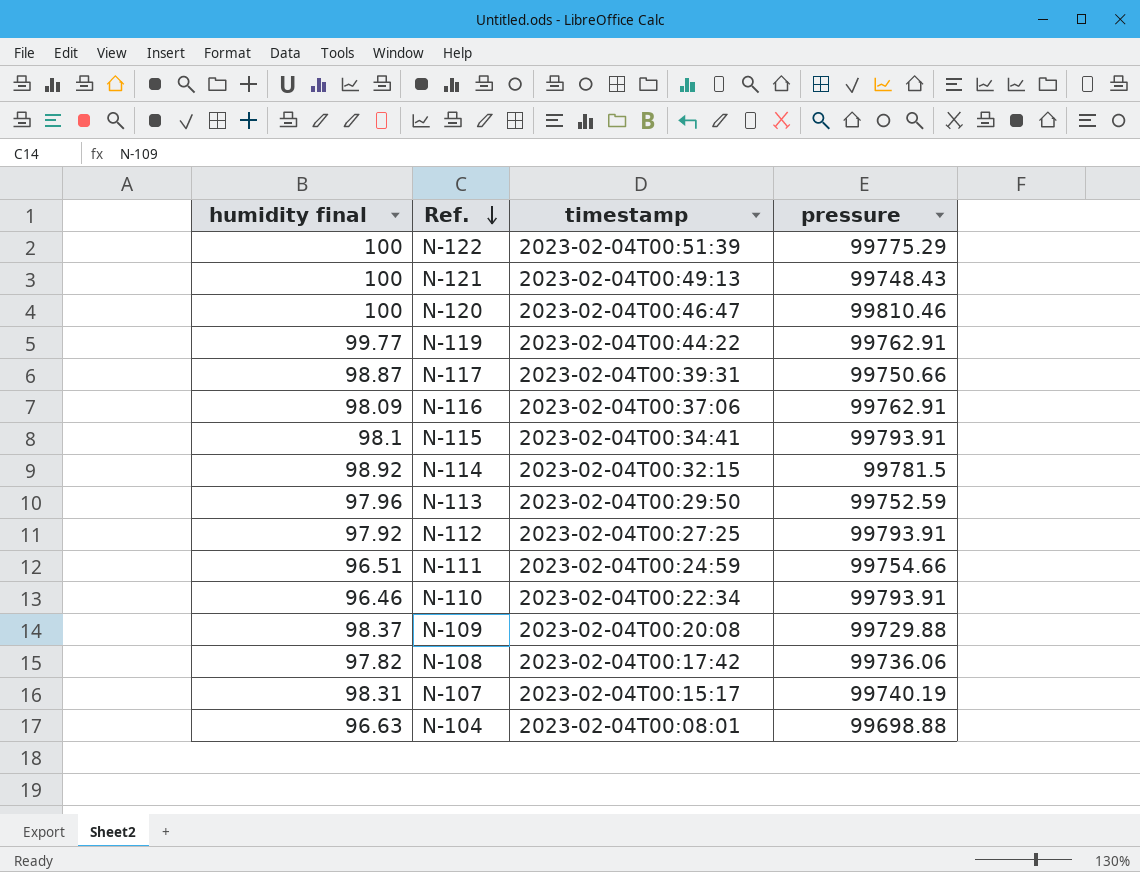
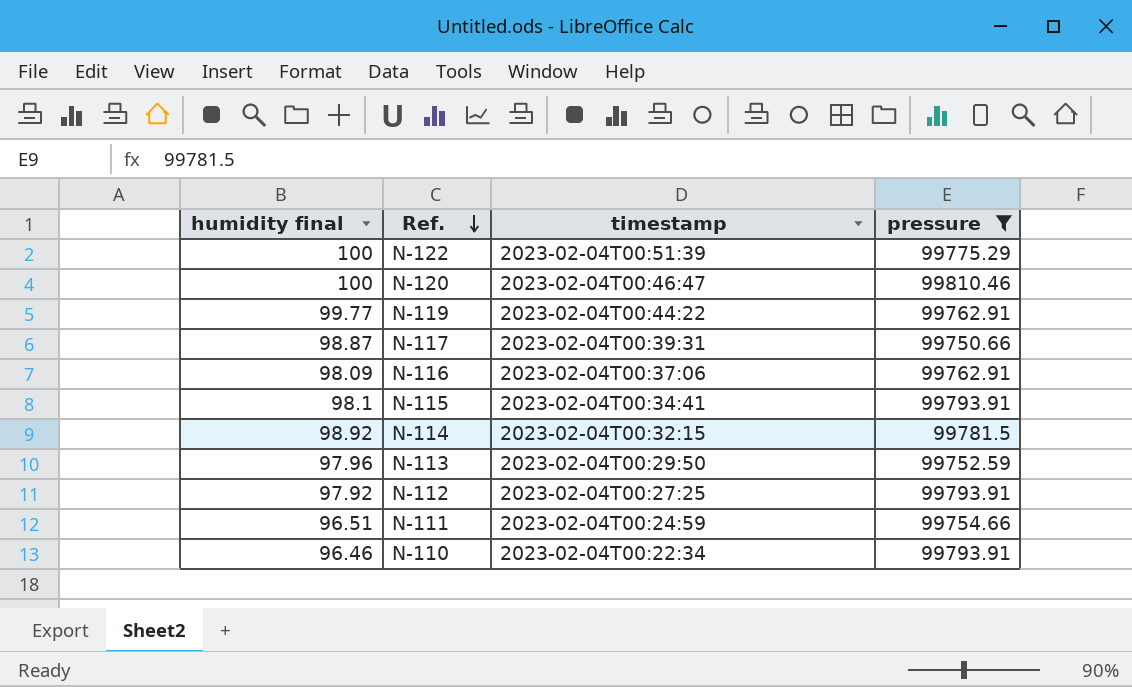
filter: none -> pressure >= 99750.66

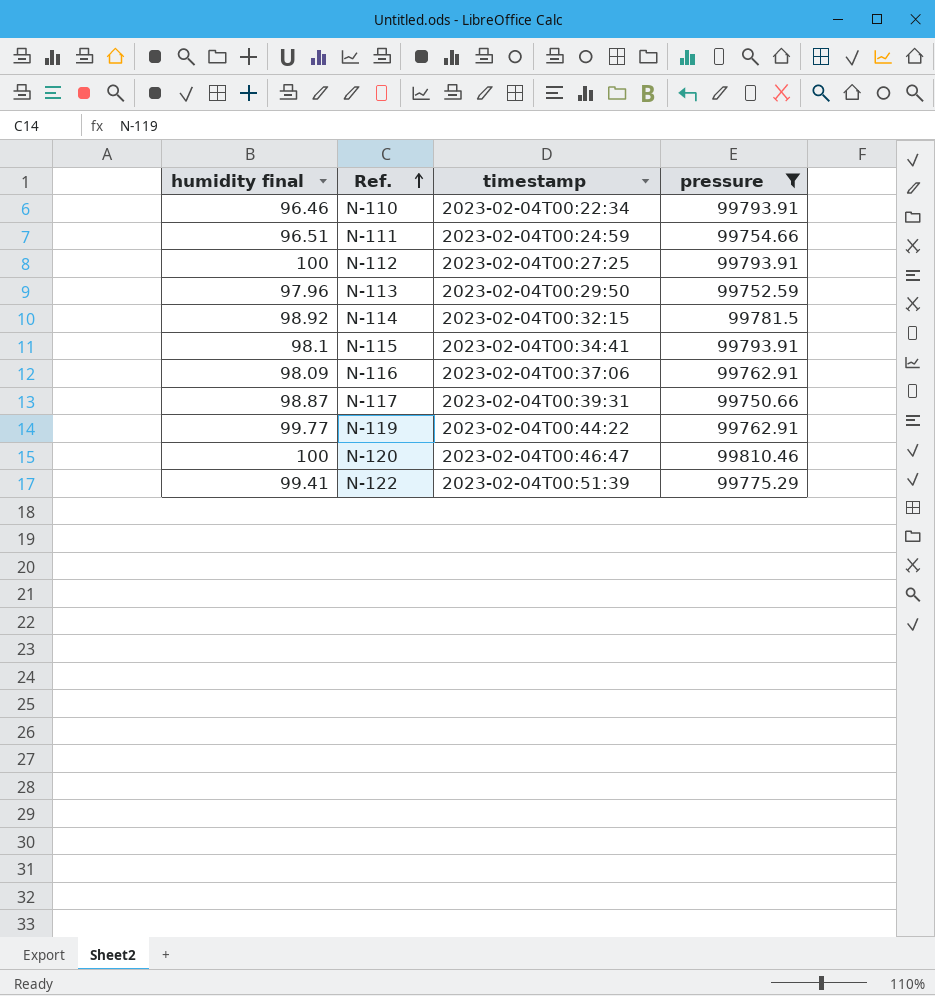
row order: Ref. descending -> Ref. ascending
N-112 | humidity final: 97.92 -> 100
N-122 | humidity final: 100 -> 99.41

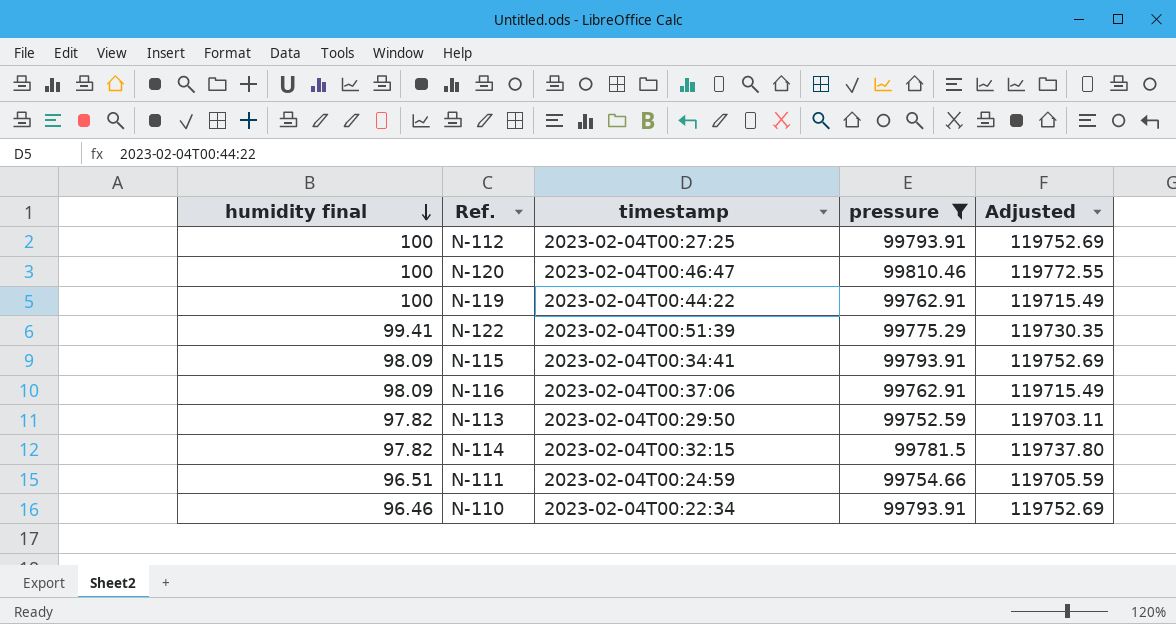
row order: Ref. ascending -> humidity final descending
column Adjusted | formula: none -> [pressure] * 1.2
row N-117: 98.87 | 2023-02-04T00:39:31 | 99750.66 -> none
N-119 | humidity final: 99.77 -> 100
N-115 | humidity final: 98.1 -> 98.09
N-113 | humidity final: 97.96 -> 97.82
N-114 | humidity final: 98.92 -> 97.82

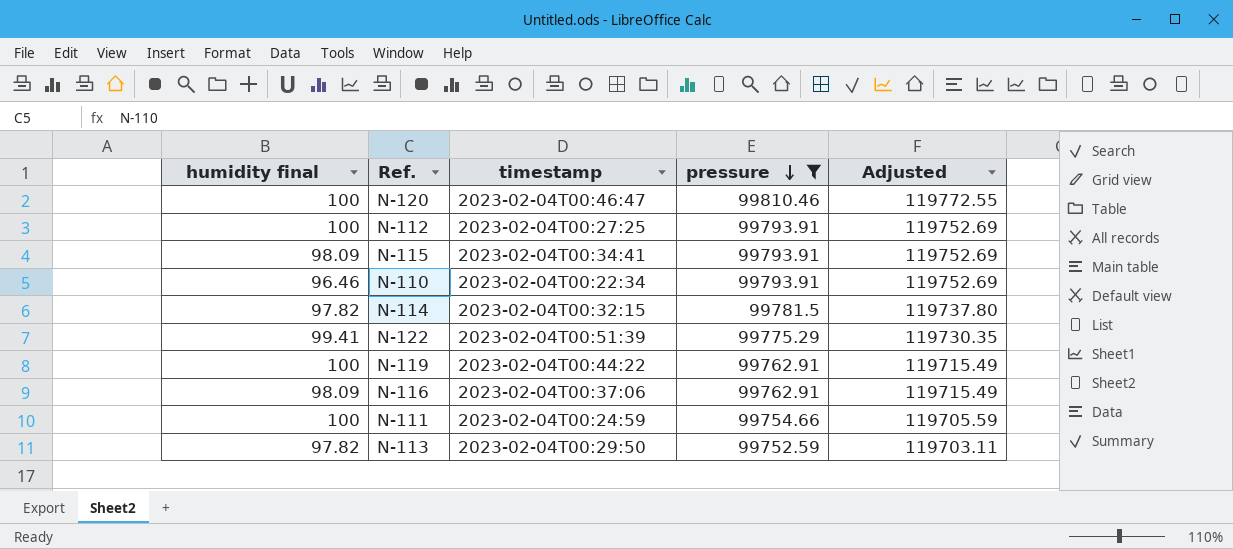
row order: humidity final descending -> pressure descending
N-111 | humidity final: 96.51 -> 100

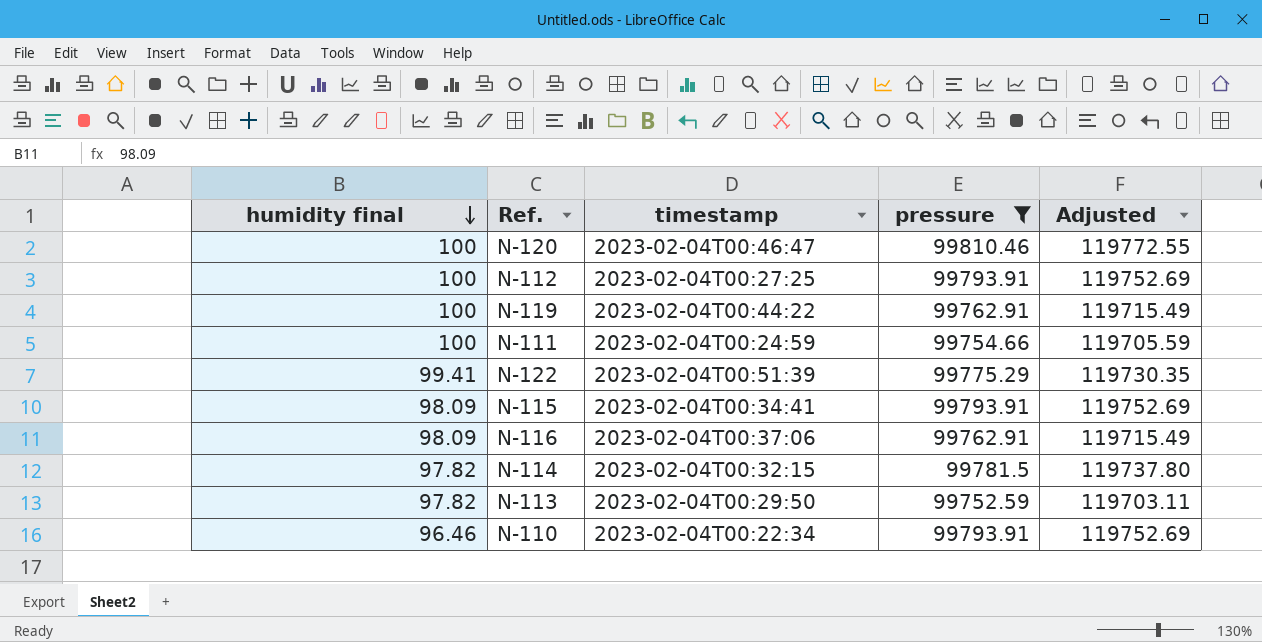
row order: pressure descending -> humidity final descending

